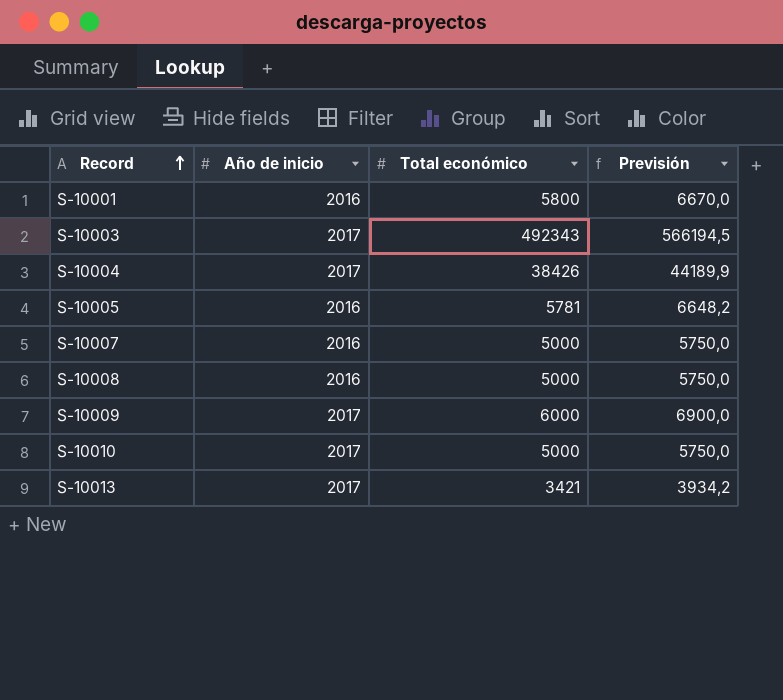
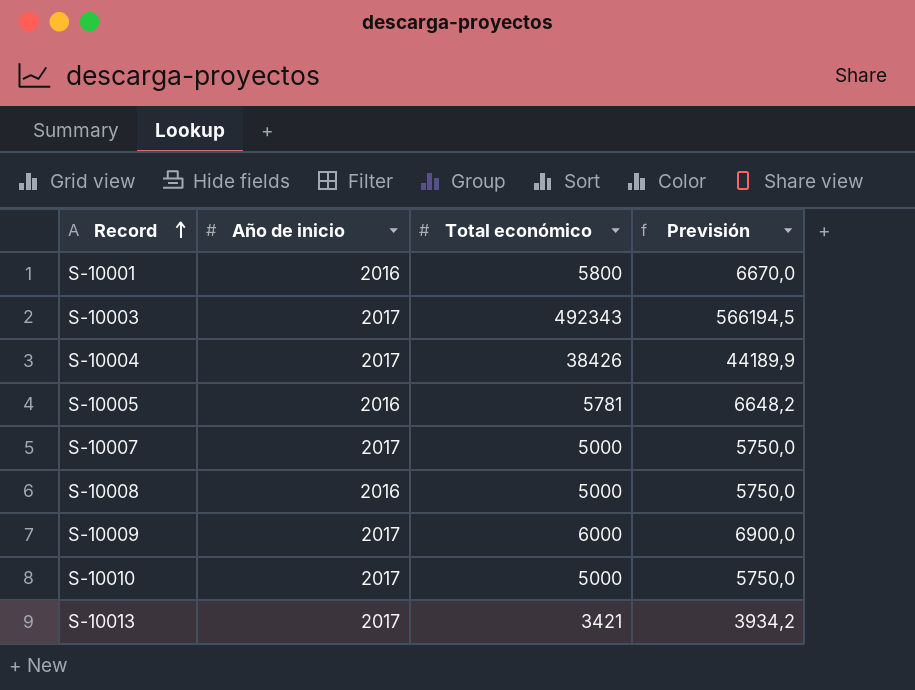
S-10007 | Año de inicio: 2016 -> 2017

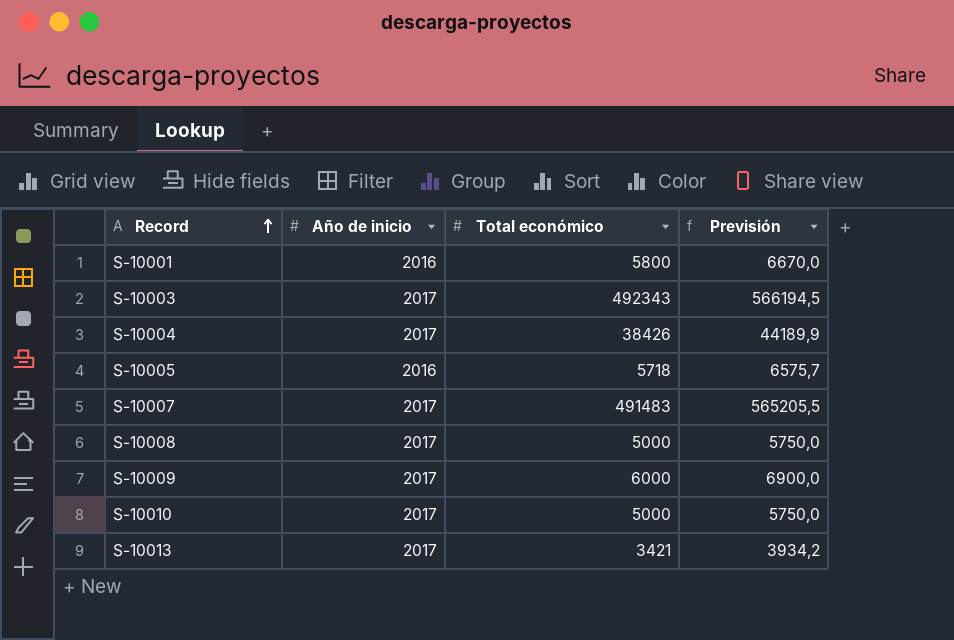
S-10005 | Total económico: 5781 -> 5718
S-10005 | Previsión: 6648,2 -> 6575,7
S-10007 | Total económico: 5000 -> 491483
S-10007 | Previsión: 5750,0 -> 565205,5
S-10008 | Año de inicio: 2016 -> 2017

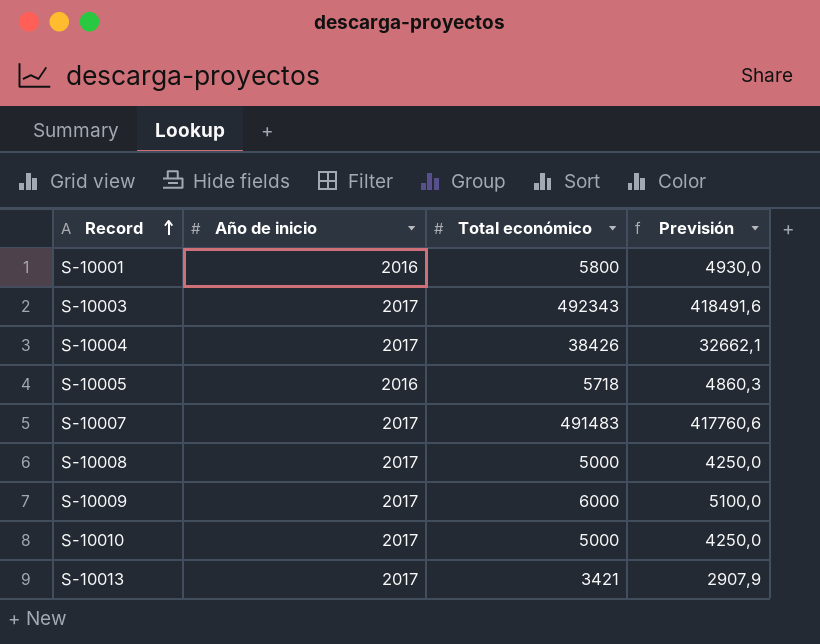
column Previsión | formula: [Total económico] * 1,15 -> [Total económico] * 0,85

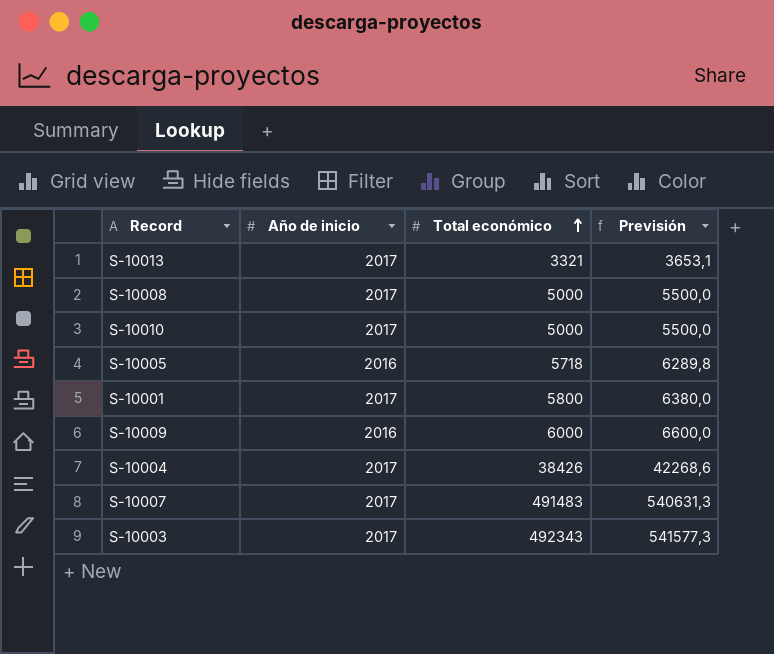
row order: Record ascending -> Total económico ascending
column Previsión | formula: [Total económico] * 0,85 -> [Total económico] * 1,1
S-10013 | Total económico: 3421 -> 3321
S-10001 | Año de inicio: 2016 -> 2017
S-10009 | Año de inicio: 2017 -> 2016

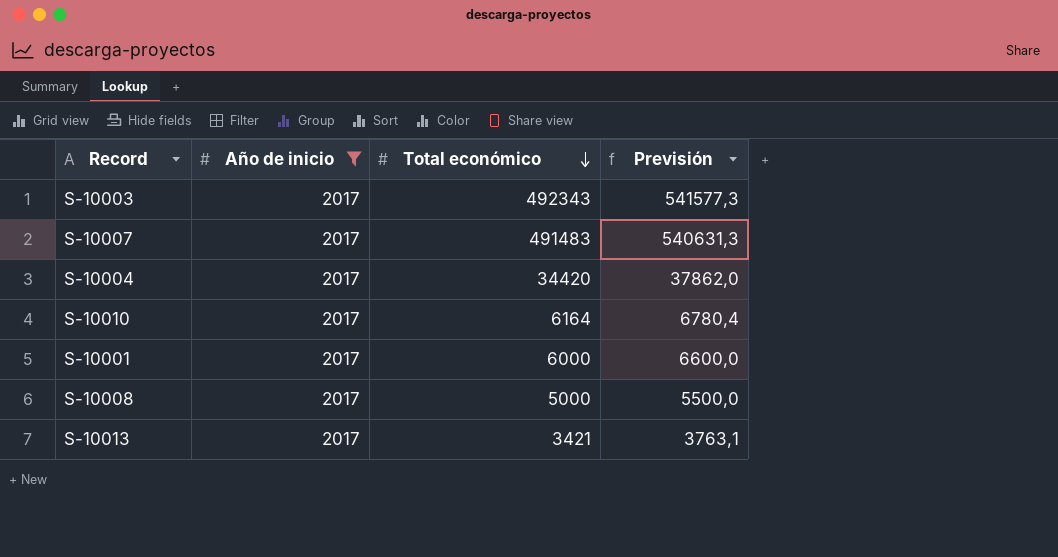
filter: none -> Año de inicio = 2017
row order: Total económico ascending -> Total económico descending
S-10004 | Total económico: 38426 -> 34420
S-10004 | Previsión: 42268,6 -> 37862,0
S-10010 | Total económico: 5000 -> 6164
S-10010 | Previsión: 5500,0 -> 6780,4
S-10001 | Total económico: 5800 -> 6000
S-10001 | Previsión: 6380,0 -> 6600,0
S-10013 | Total económico: 3321 -> 3421
S-10013 | Previsión: 3653,1 -> 3763,1

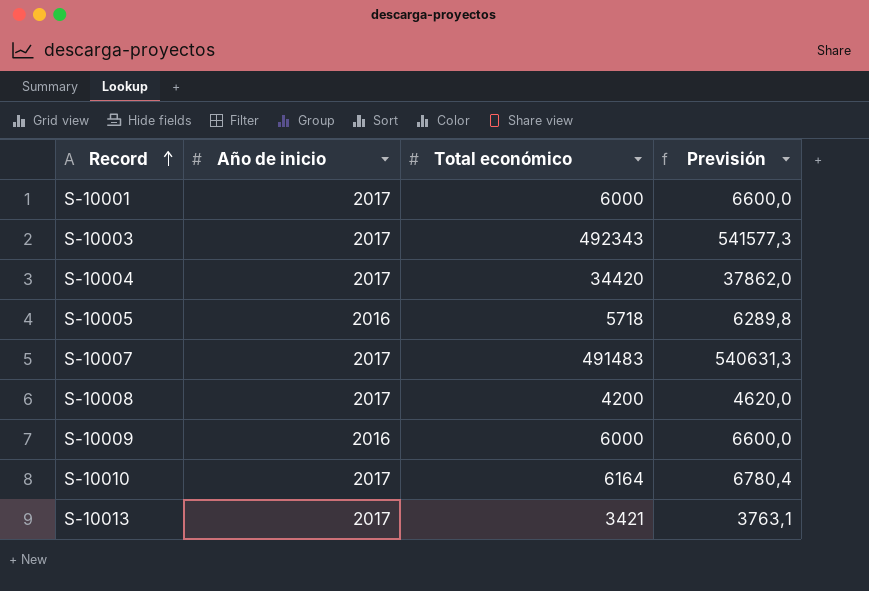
filter: Año de inicio = 2017 -> none
row order: Total económico descending -> Record ascending
S-10008 | Total económico: 5000 -> 4200
S-10008 | Previsión: 5500,0 -> 4620,0

